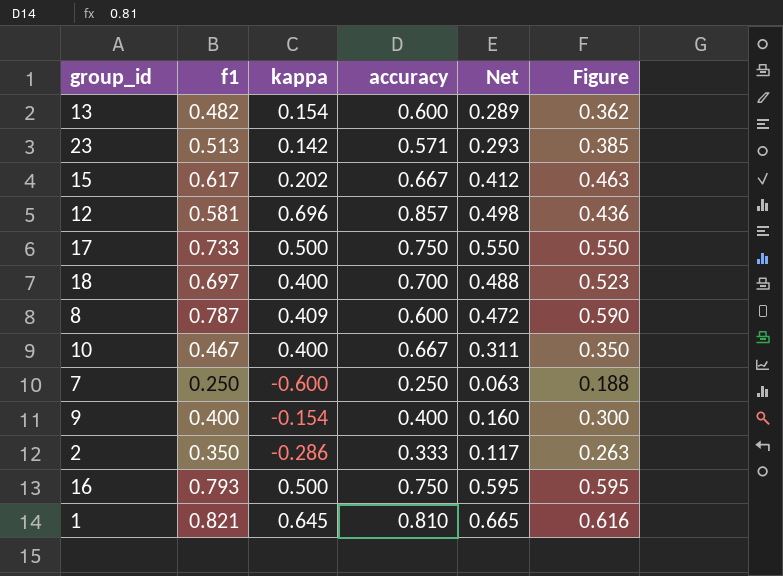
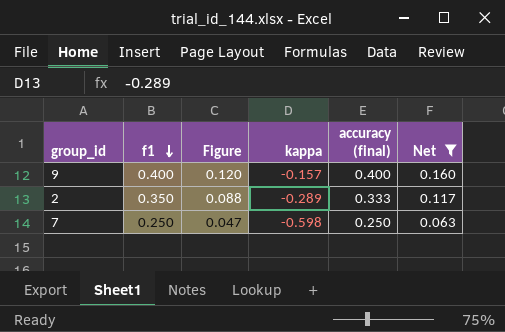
filter: none -> Net <= 0.160
row order: none -> f1 descending
column Figure | formula: [f1] * 0.75 -> [Net] * 0.75
column Figure | position: 6 -> 3
column name: accuracy -> accuracy (final)
9 | kappa: -0.154 -> -0.157
2 | kappa: -0.286 -> -0.289
7 | kappa: -0.600 -> -0.598

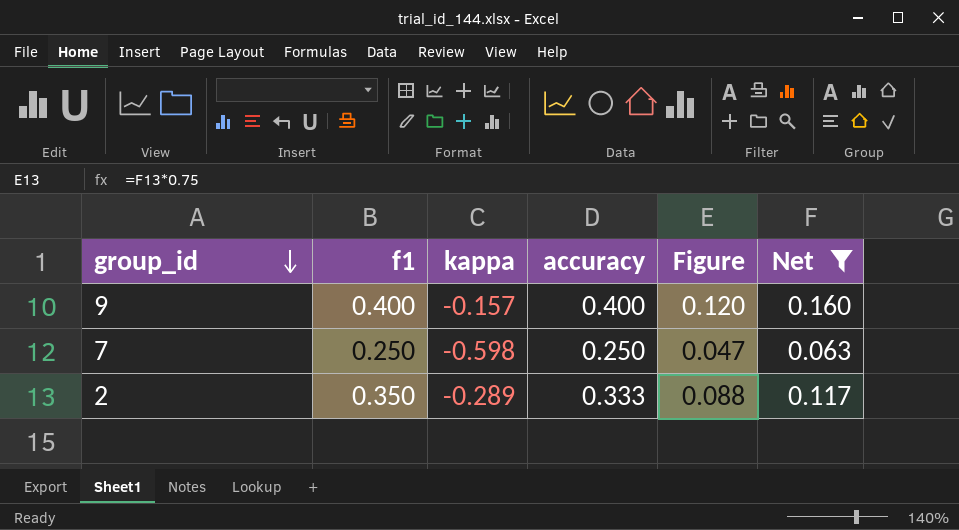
row order: f1 descending -> group_id descending
column name: accuracy (final) -> accuracy
column Figure | position: 3 -> 5

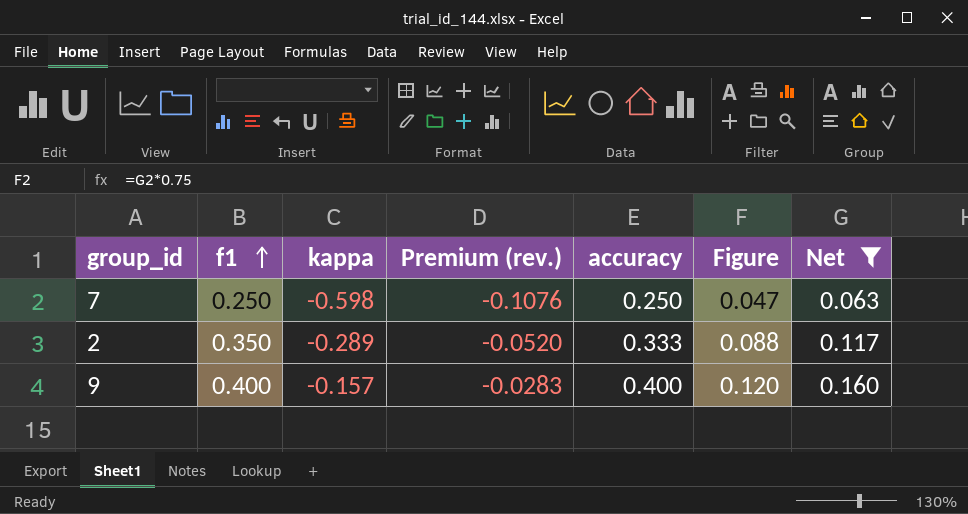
row order: group_id descending -> f1 ascending
column Premium (rev.) | formula: none -> [kappa] * 0.18

